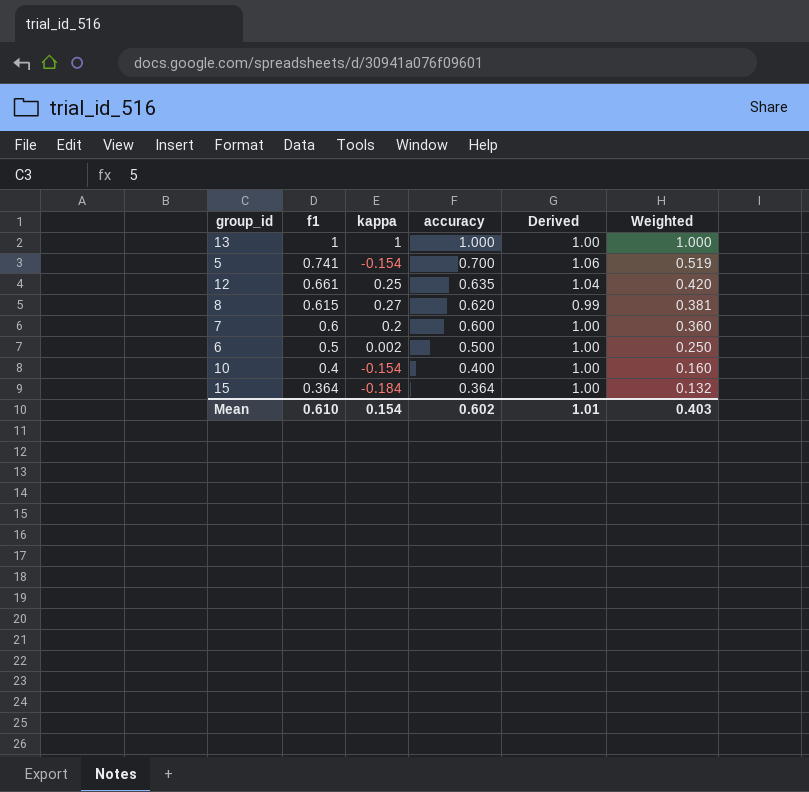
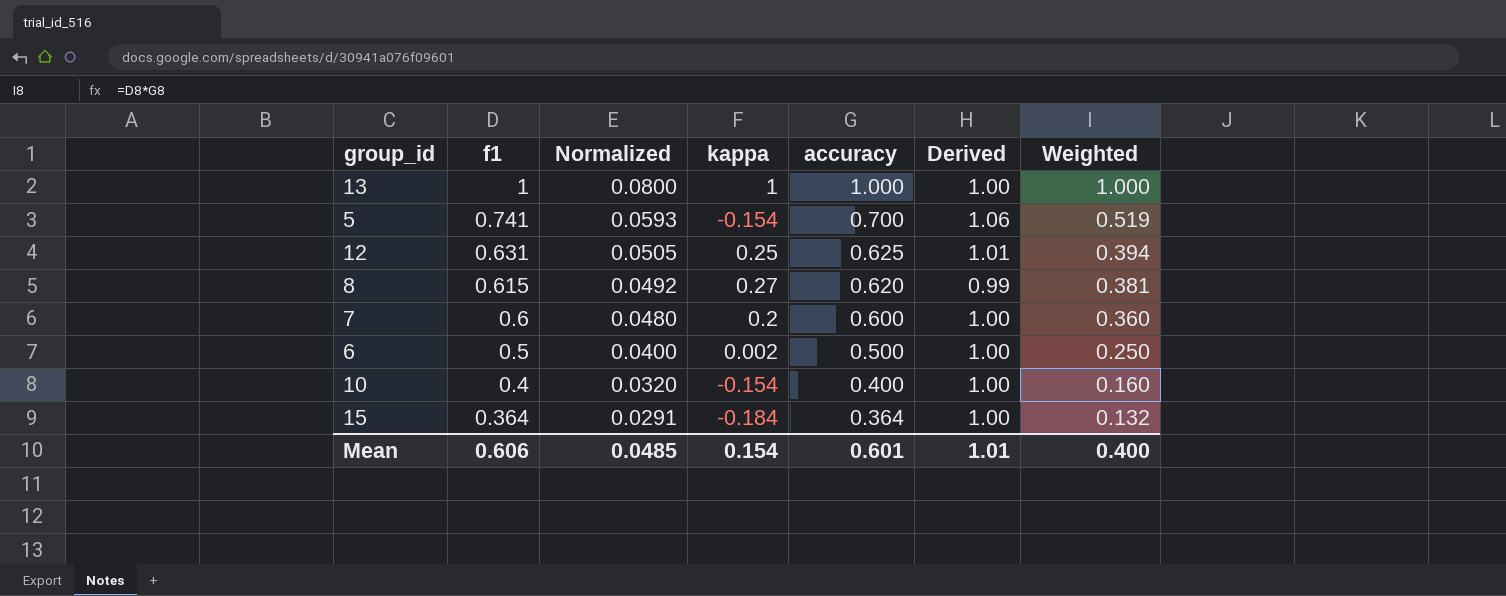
column Normalized | formula: none -> [f1] * 0.08
12 | f1: 0.661 -> 0.631
12 | accuracy: 0.635 -> 0.625
12 | Derived: 1.04 -> 1.01
12 | Weighted: 0.420 -> 0.394
Mean | f1: 0.610 -> 0.606
Mean | accuracy: 0.602 -> 0.601
Mean | Weighted: 0.403 -> 0.400

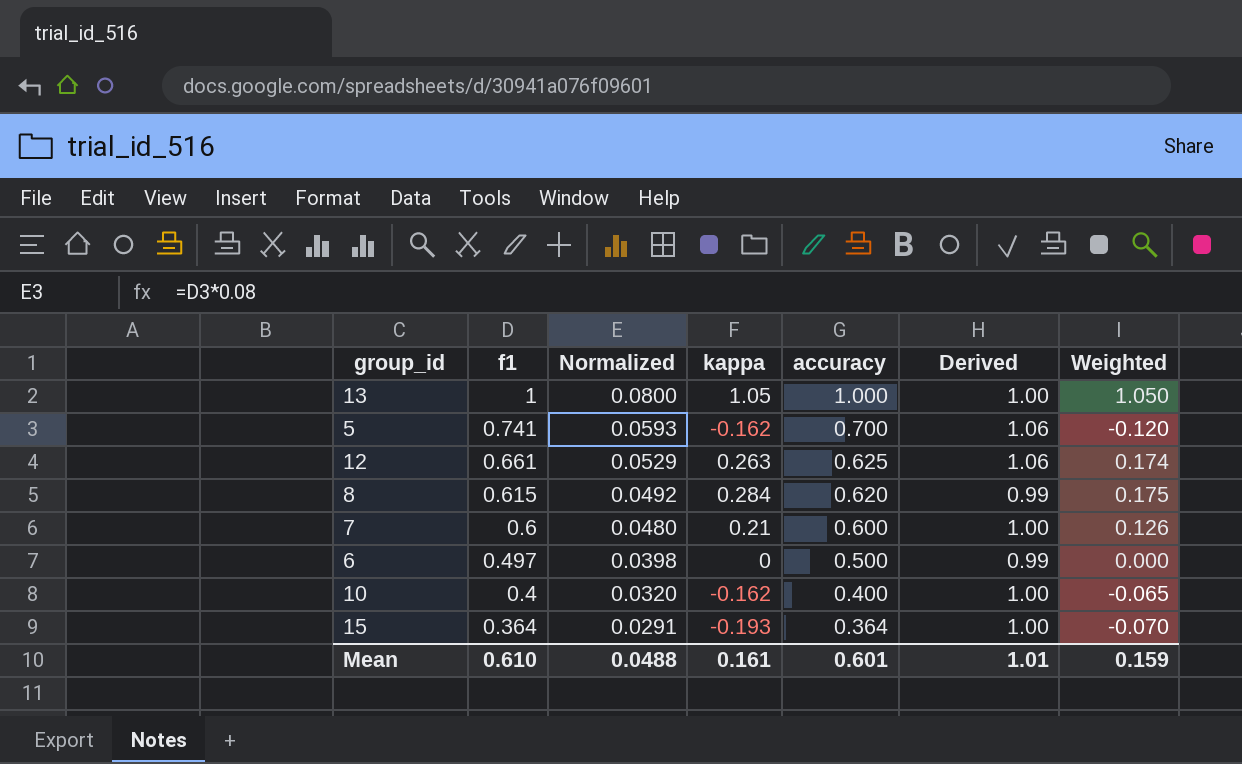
column Weighted | formula: [f1] * [accuracy] -> [f1] * [kappa]
13 | kappa: 1 -> 1.05
5 | kappa: -0.154 -> -0.162
12 | f1: 0.631 -> 0.661
12 | Normalized: 0.0505 -> 0.0529
12 | kappa: 0.25 -> 0.263
12 | Derived: 1.01 -> 1.06
8 | kappa: 0.27 -> 0.284
7 | kappa: 0.2 -> 0.21
6 | f1: 0.5 -> 0.497
6 | Normalized: 0.0400 -> 0.0398
6 | kappa: 0.002 -> 0
6 | Derived: 1.00 -> 0.99
10 | kappa: -0.154 -> -0.162
15 | kappa: -0.184 -> -0.193
Mean | f1: 0.606 -> 0.610
Mean | Normalized: 0.0485 -> 0.0488
Mean | kappa: 0.154 -> 0.161
Mean | Weighted: 0.400 -> 0.159

